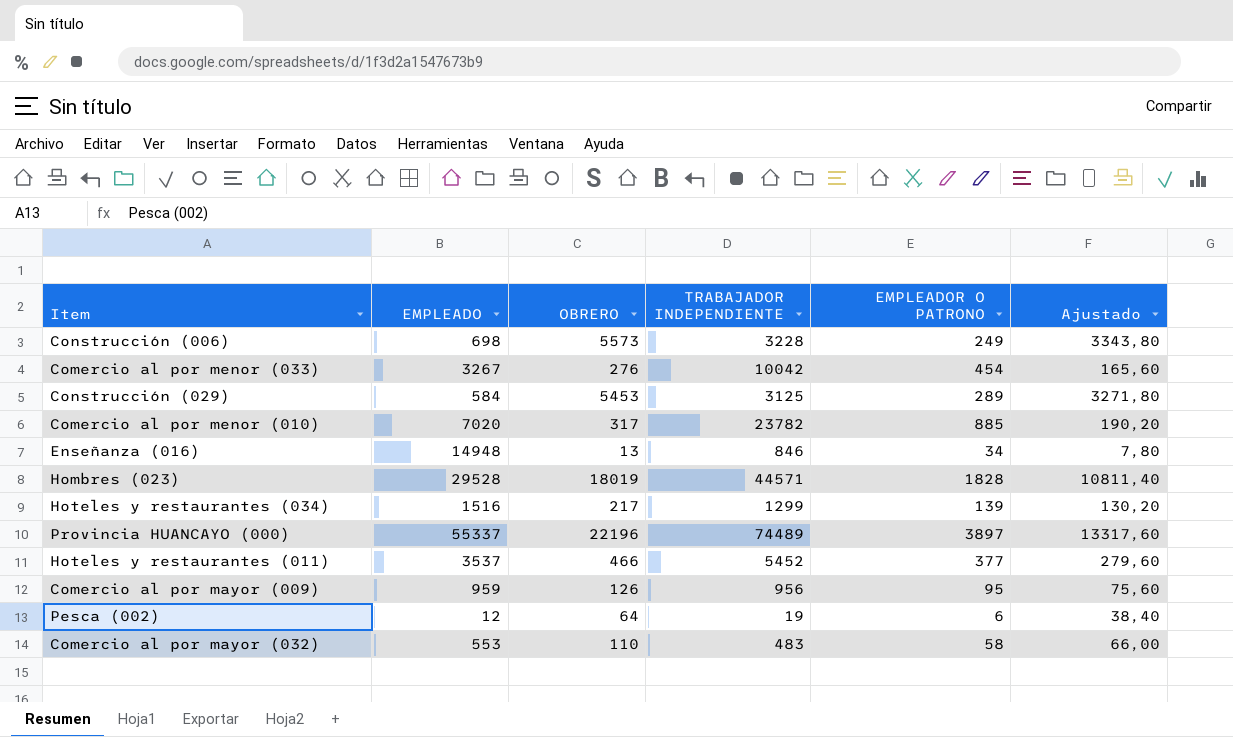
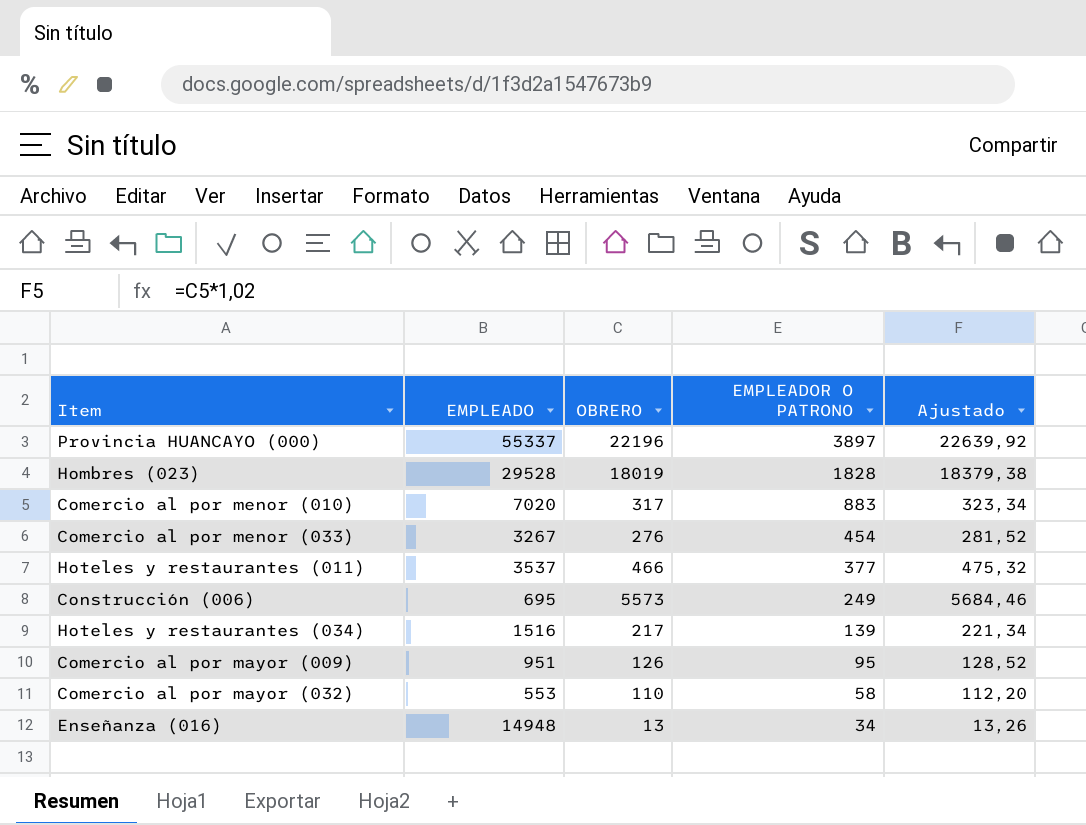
row order: none -> EMPLEADOR O PATRONO descending
column TRABAJADOR INDEPENDIENTE | position: 4 -> none
column Ajustado | formula: [OBRERO] * 0,6 -> [OBRERO] * 1,02
row Construcción (029): 584 | 5453 | 3125 | 289 | 3271,80 -> none
row Pesca (002): 12 | 64 | 19 | 6 | 38,40 -> none
Comercio al por menor (010) | EMPLEADOR O PATRONO: 885 -> 883
Construcción (006) | EMPLEADO: 698 -> 695
Comercio al por mayor (009) | EMPLEADO: 959 -> 951

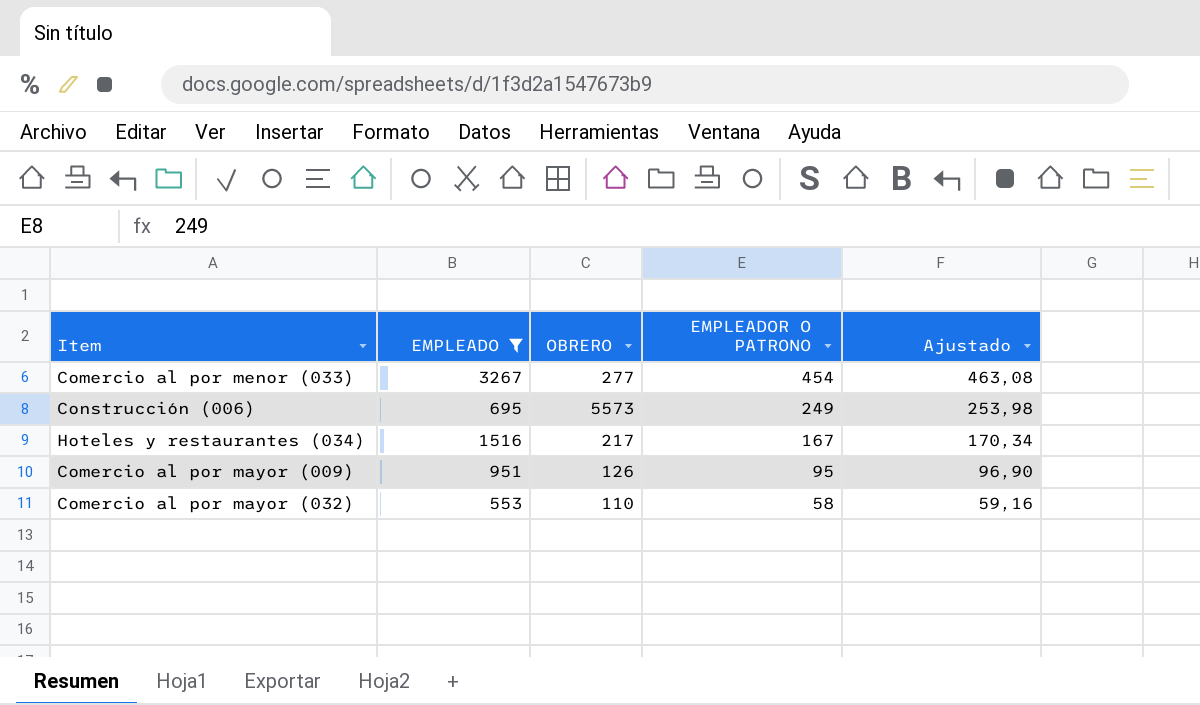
filter: none -> EMPLEADO <= 3267
column Ajustado | formula: [OBRERO] * 1,02 -> [EMPLEADOR O PATRONO] * 1,02
Comercio al por menor (033) | OBRERO: 276 -> 277
Hoteles y restaurantes (034) | EMPLEADOR O PATRONO: 139 -> 167

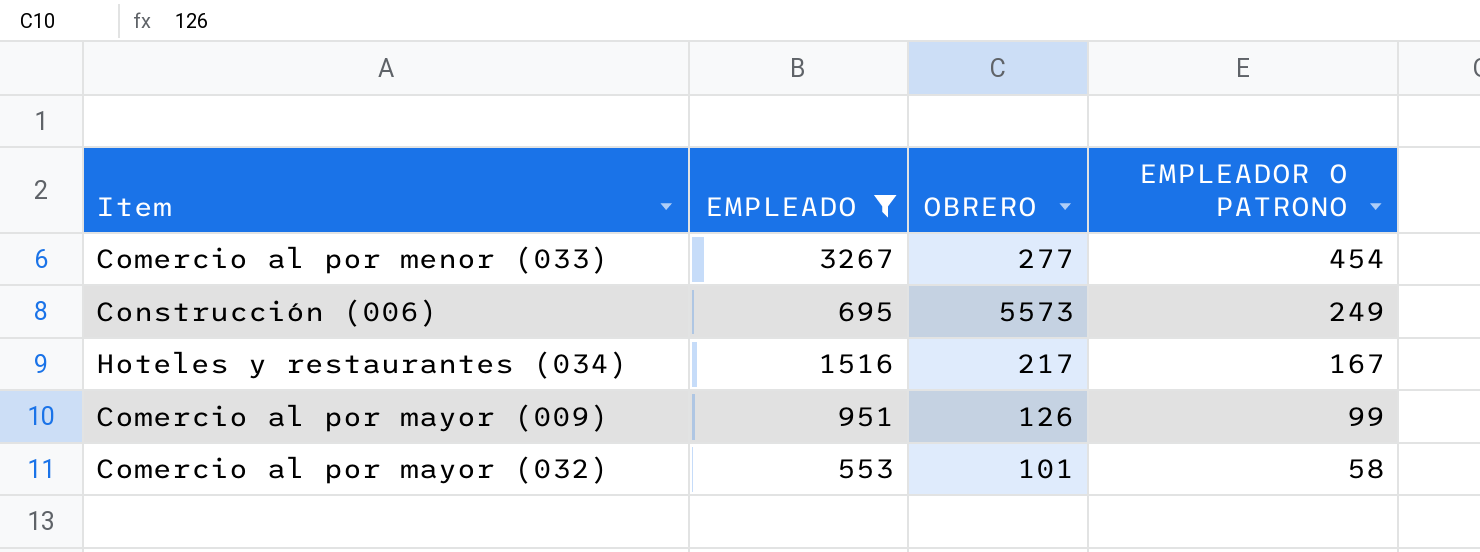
column Ajustado | formula: [EMPLEADOR O PATRONO] * 1,02 -> none
Comercio al por mayor (009) | EMPLEADOR O PATRONO: 95 -> 99
Comercio al por mayor (032) | OBRERO: 110 -> 101

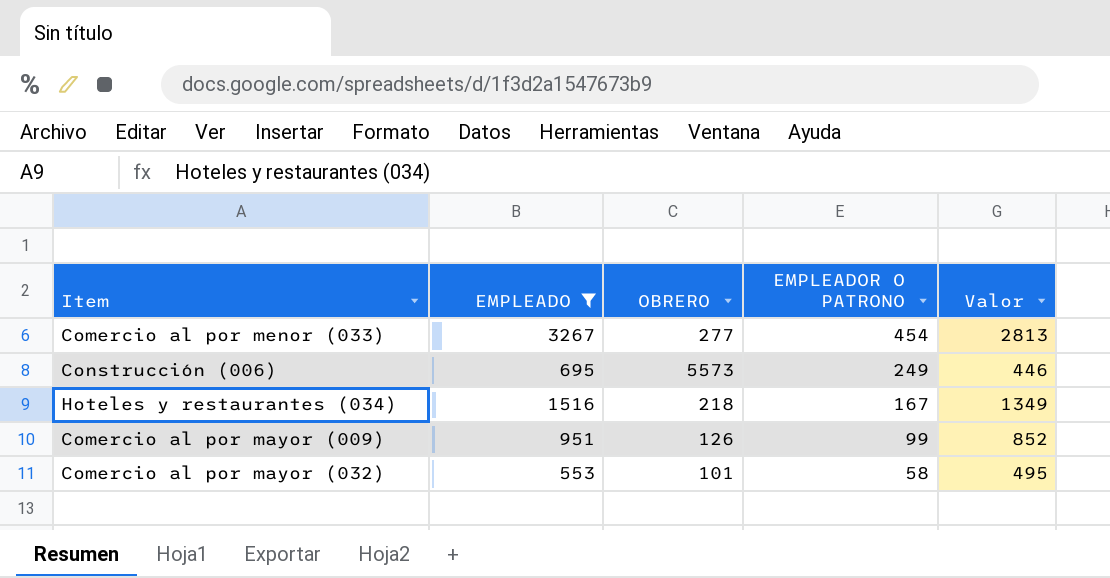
column Valor | formula: none -> [EMPLEADO] - [EMPLEADOR O PATRONO]
Hoteles y restaurantes (034) | OBRERO: 217 -> 218

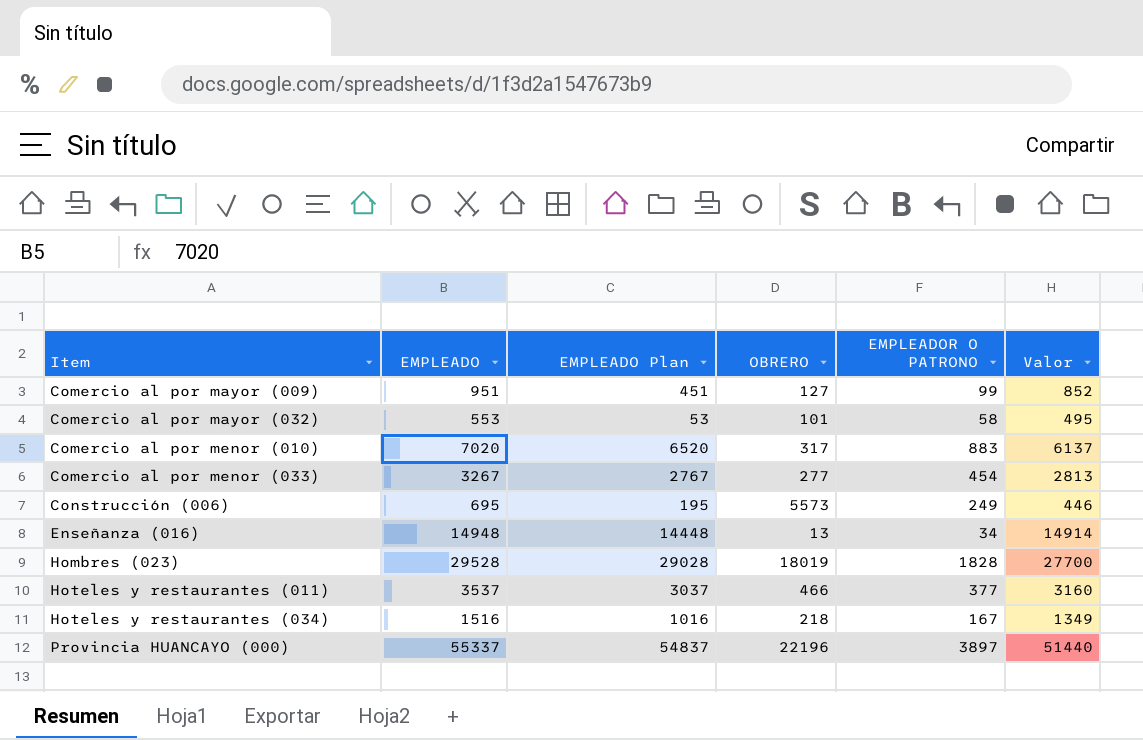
filter: EMPLEADO <= 3267 -> none
row order: EMPLEADOR O PATRONO descending -> Item ascending
column EMPLEADO Plan | formula: none -> [EMPLEADO] - 500
Comercio al por mayor (009) | OBRERO: 126 -> 127

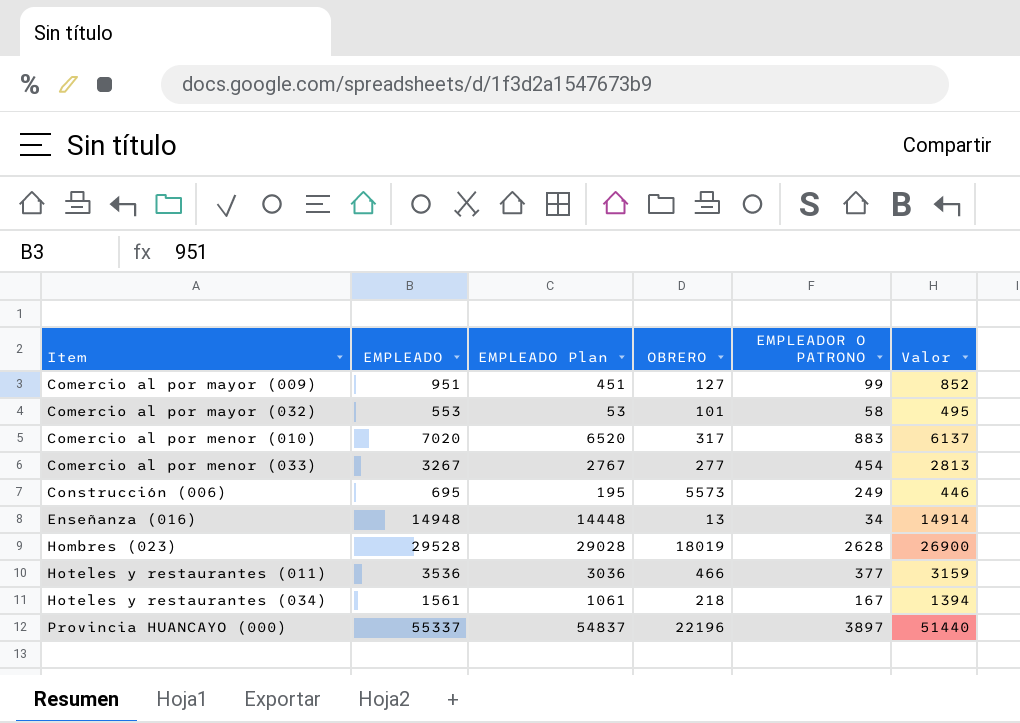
Hombres (023) | EMPLEADOR O PATRONO: 1828 -> 2628
Hombres (023) | Valor: 27700 -> 26900
Hoteles y restaurantes (011) | EMPLEADO: 3537 -> 3536
Hoteles y restaurantes (011) | EMPLEADO Plan: 3037 -> 3036
Hoteles y restaurantes (011) | Valor: 3160 -> 3159
Hoteles y restaurantes (034) | EMPLEADO: 1516 -> 1561
Hoteles y restaurantes (034) | EMPLEADO Plan: 1016 -> 1061
Hoteles y restaurantes (034) | Valor: 1349 -> 1394

